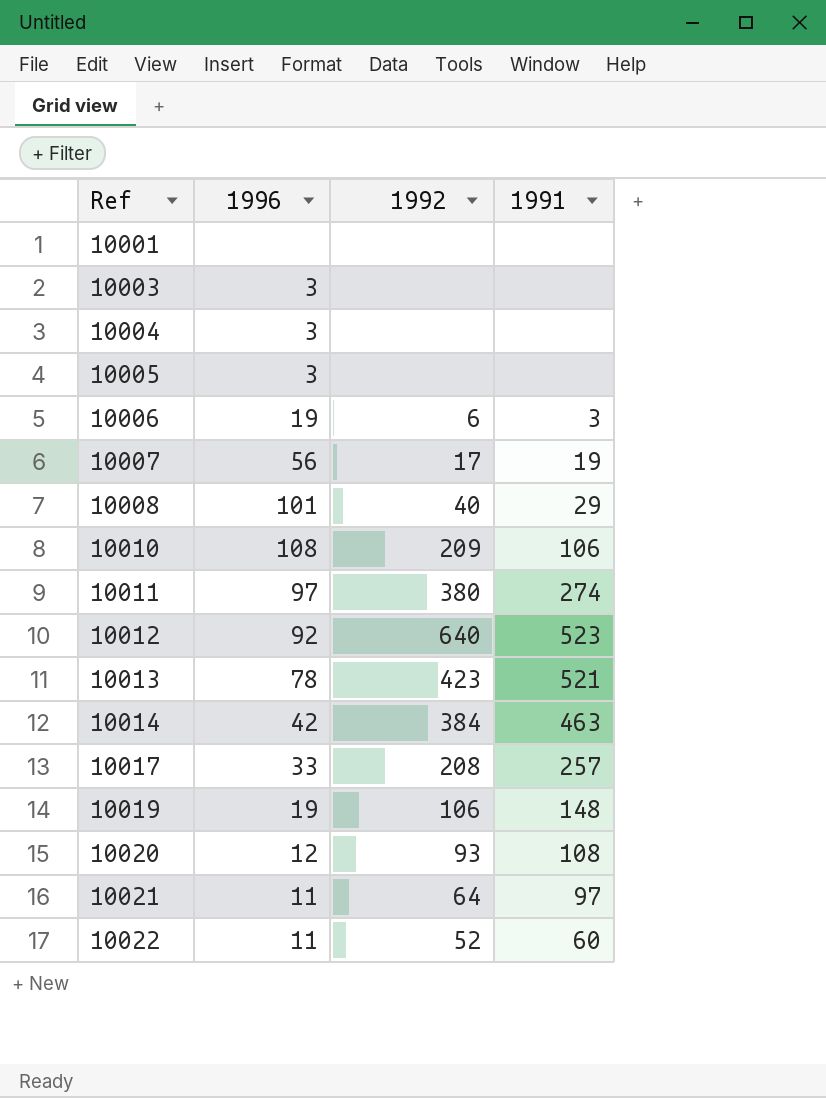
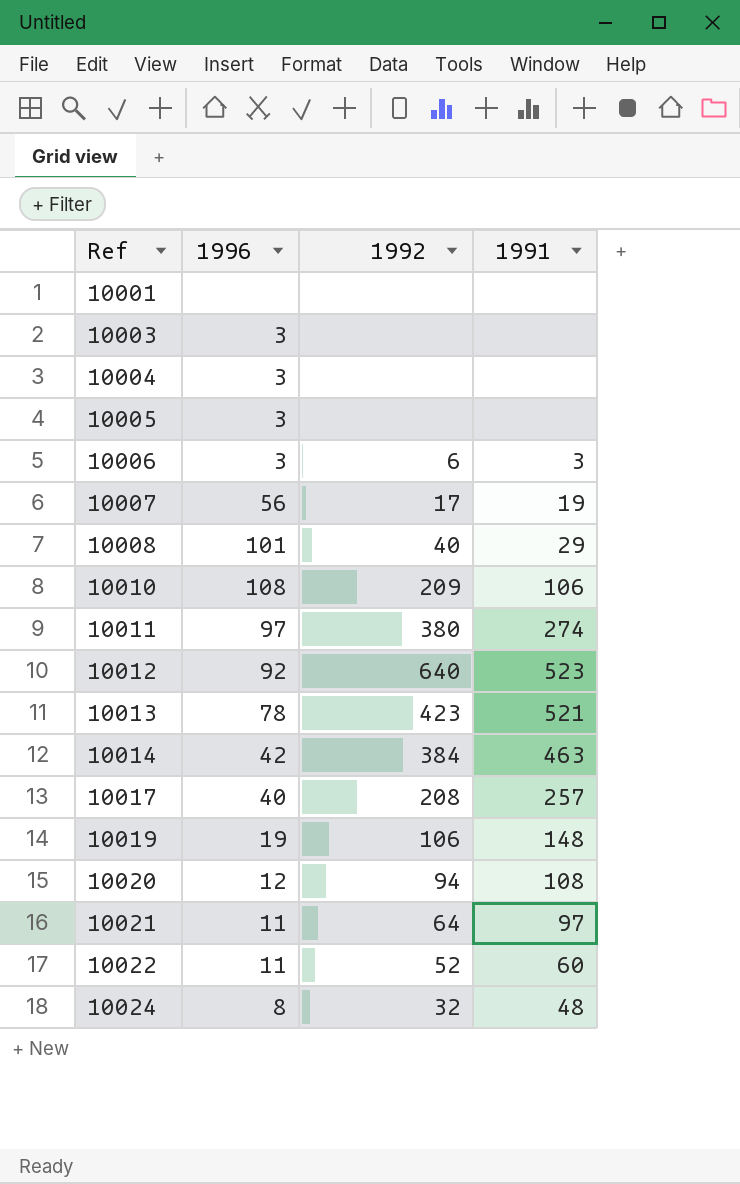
10006 | 1996: 19 -> 3
10017 | 1996: 33 -> 40
10020 | 1992: 93 -> 94
row 10024: none -> 8 | 32 | 48

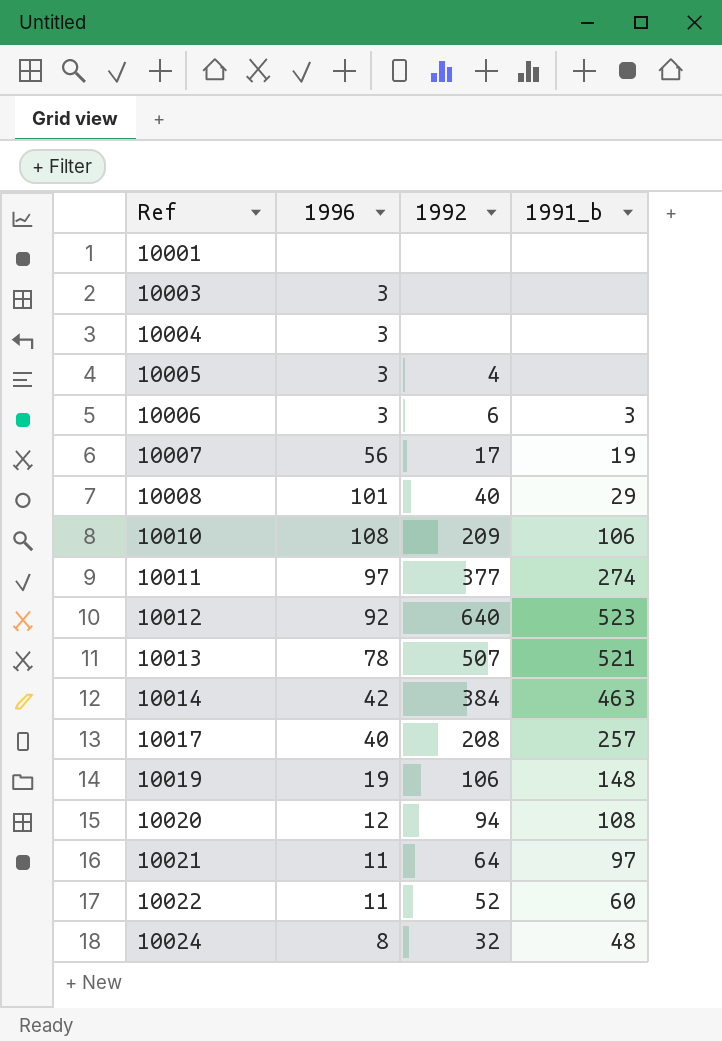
column name: 1991 -> 1991_b
10005 | 1992: none -> 4
10011 | 1992: 380 -> 377
10013 | 1992: 423 -> 507

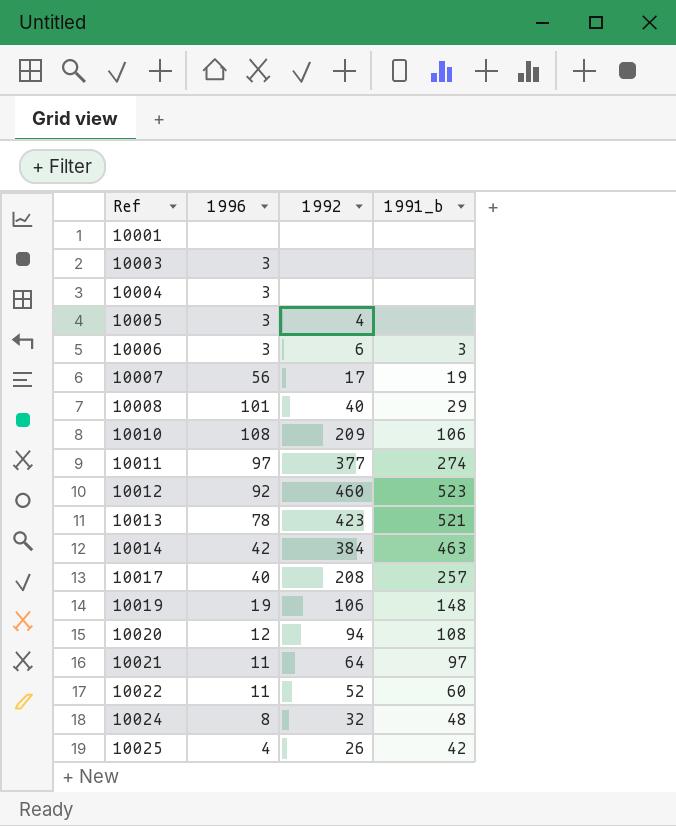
10012 | 1992: 640 -> 460
10013 | 1992: 507 -> 423
row 10025: none -> 4 | 26 | 42

